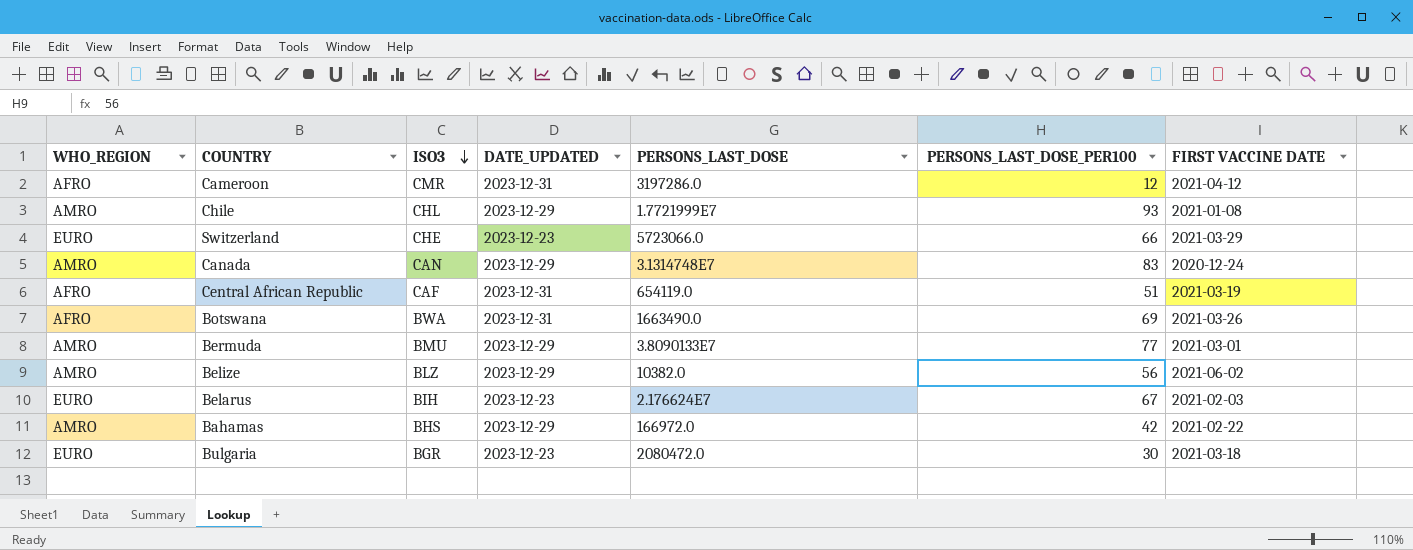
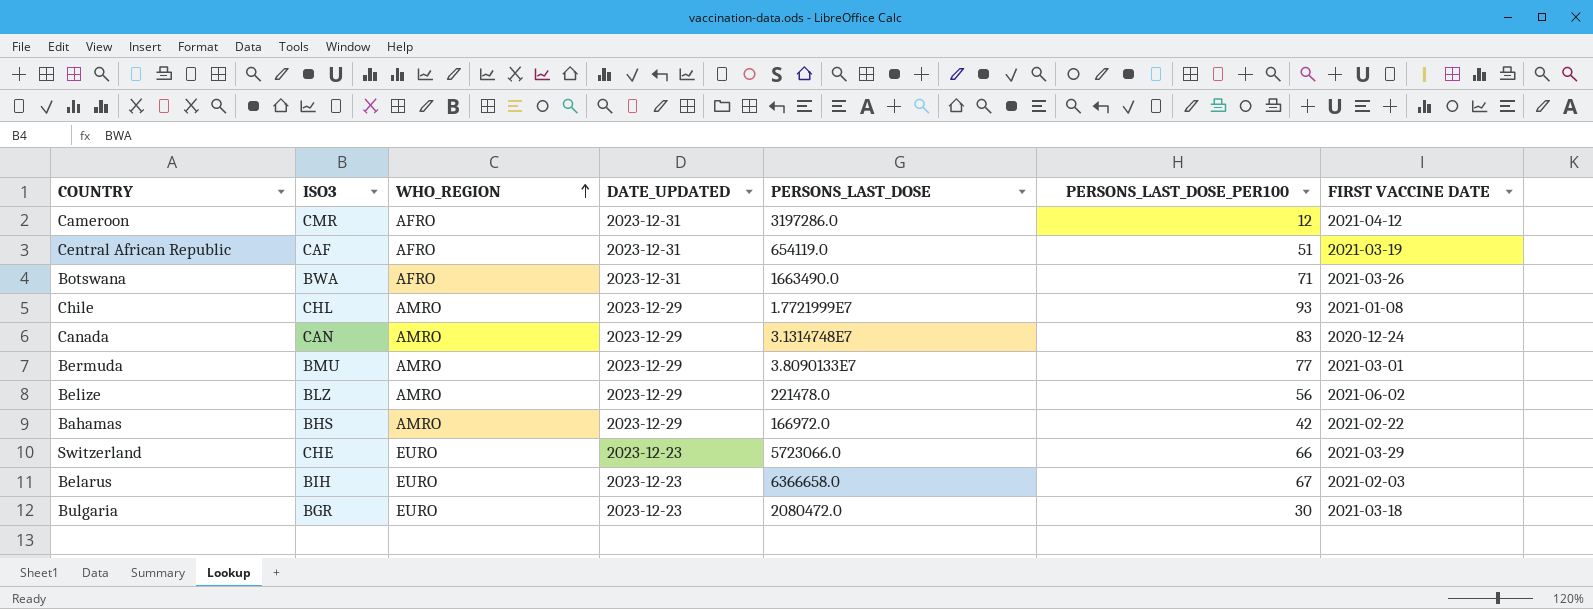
row order: ISO3 descending -> WHO_REGION ascending
column WHO_REGION | position: 1 -> 3
Botswana | PERSONS_LAST_DOSE_PER100: 69 -> 71
Belize | PERSONS_LAST_DOSE: 10382.0 -> 221478.0
Belarus | PERSONS_LAST_DOSE: 2.176624E7 -> 6366658.0

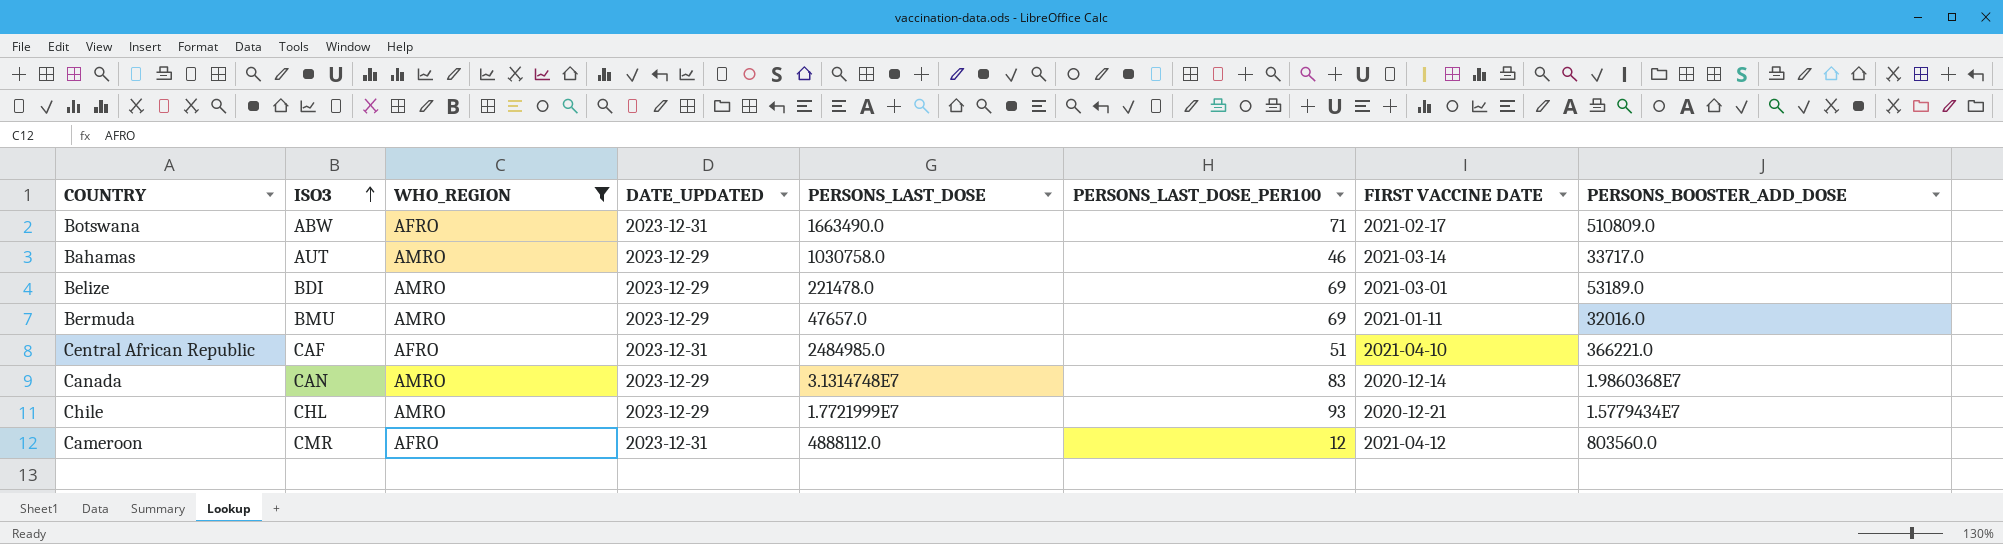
filter: none -> WHO_REGION != EURO
row order: WHO_REGION ascending -> ISO3 ascending
column PERSONS_BOOSTER_ADD_DOSE | position: none -> 8
Botswana | ISO3: BWA -> ABW
Botswana | FIRST VACCINE DATE: 2021-03-26 -> 2021-02-17
Bahamas | ISO3: BHS -> AUT
Bahamas | PERSONS_LAST_DOSE: 166972.0 -> 1030758.0
Bahamas | PERSONS_LAST_DOSE_PER100: 42 -> 46
Bahamas | FIRST VACCINE DATE: 2021-02-22 -> 2021-03-14
Belize | ISO3: BLZ -> BDI
Belize | PERSONS_LAST_DOSE_PER100: 56 -> 69
Belize | FIRST VACCINE DATE: 2021-06-02 -> 2021-03-01
Bermuda | PERSONS_LAST_DOSE: 3.8090133E7 -> 47657.0
Bermuda | PERSONS_LAST_DOSE_PER100: 77 -> 69
Bermuda | FIRST VACCINE DATE: 2021-03-01 -> 2021-01-11
Central African Republic | PERSONS_LAST_DOSE: 654119.0 -> 2484985.0
Central African Republic | FIRST VACCINE DATE: 2021-03-19 -> 2021-04-10
Canada | FIRST VACCINE DATE: 2020-12-24 -> 2020-12-14
Chile | FIRST VACCINE DATE: 2021-01-08 -> 2020-12-21
Cameroon | PERSONS_LAST_DOSE: 3197286.0 -> 4888112.0

